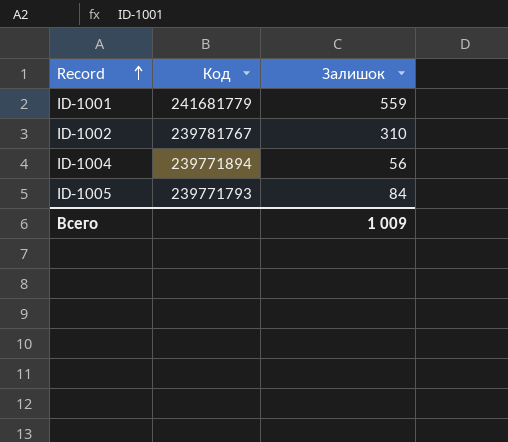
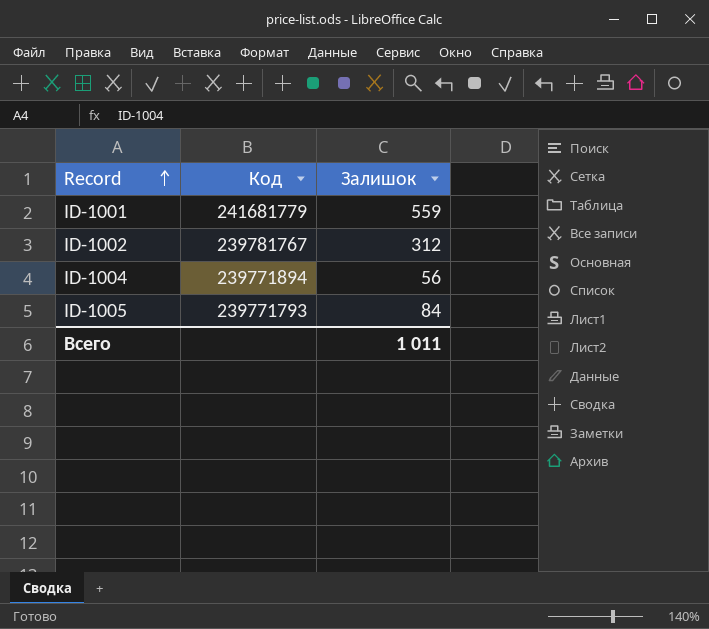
ID-1002 | Залишок: 310 -> 312
Всего | Залишок: 1 009 -> 1 011

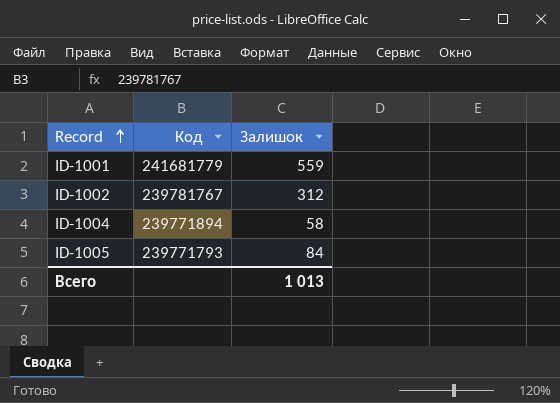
ID-1004 | Залишок: 56 -> 58
Всего | Залишок: 1 011 -> 1 013

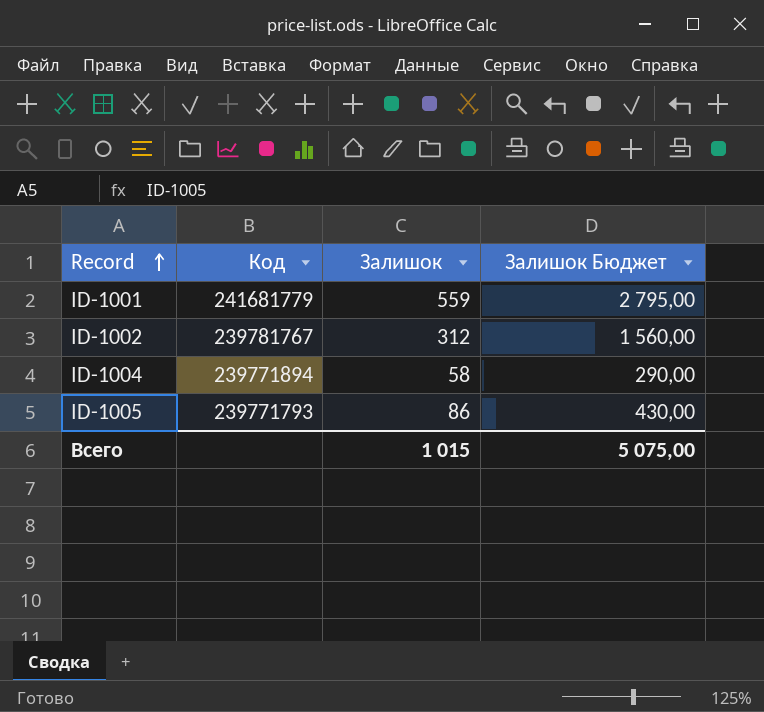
column Залишок Бюджет | formula: none -> [Залишок] * 5
ID-1005 | Залишок: 84 -> 86
Всего | Залишок: 1 013 -> 1 015

